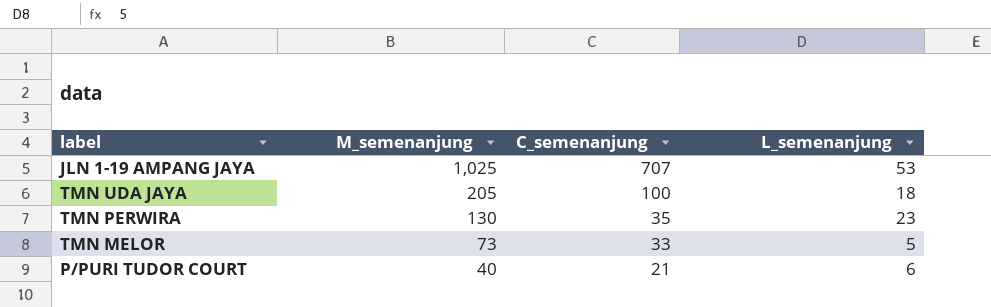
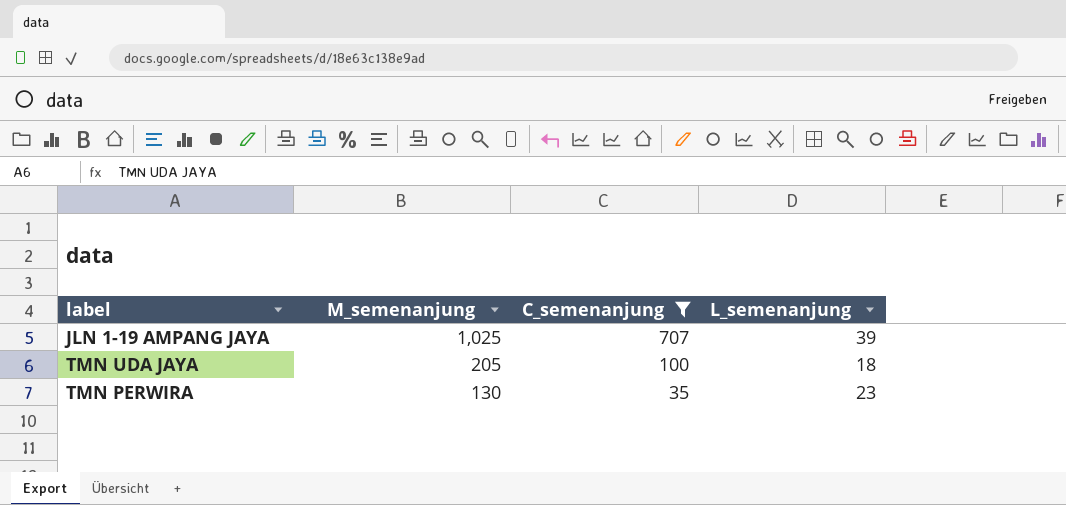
filter: none -> C_semenanjung >= 35
JLN 1-19 AMPANG JAYA | L_semenanjung: 53 -> 39

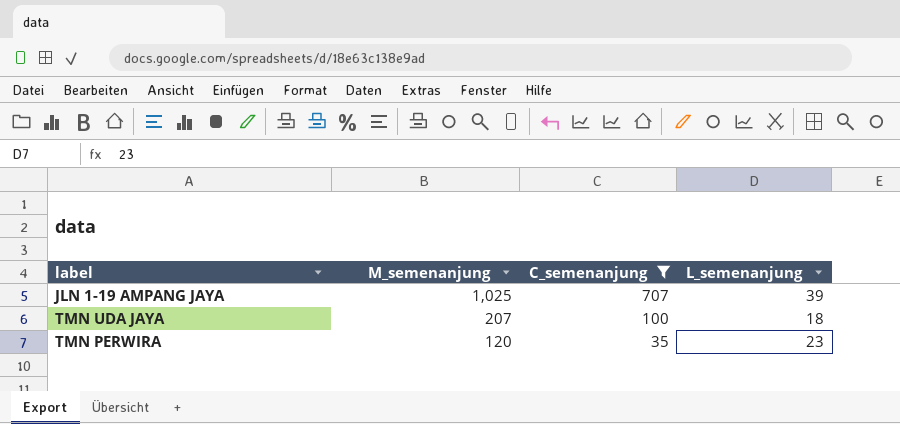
TMN UDA JAYA | M_semenanjung: 205 -> 207
TMN PERWIRA | M_semenanjung: 130 -> 120

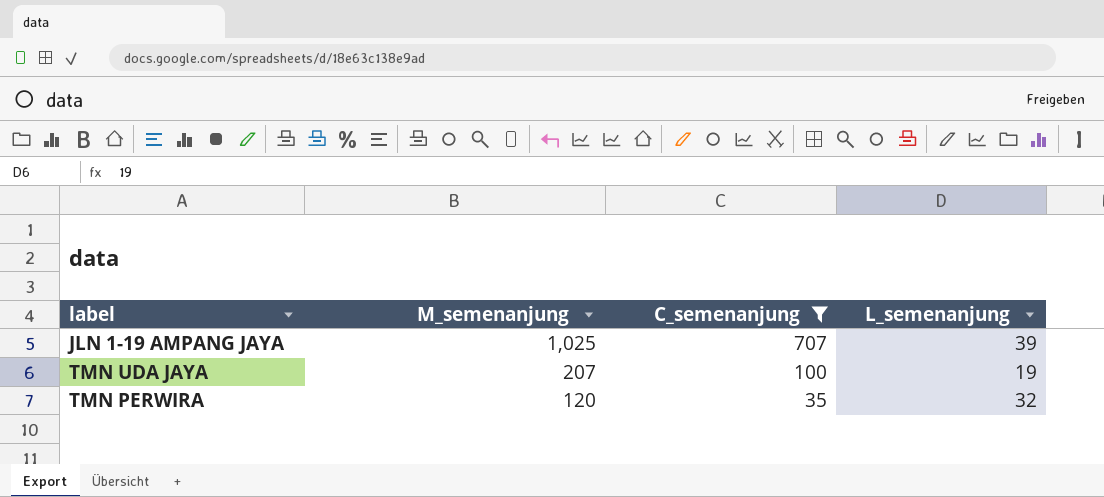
TMN UDA JAYA | L_semenanjung: 18 -> 19
TMN PERWIRA | L_semenanjung: 23 -> 32

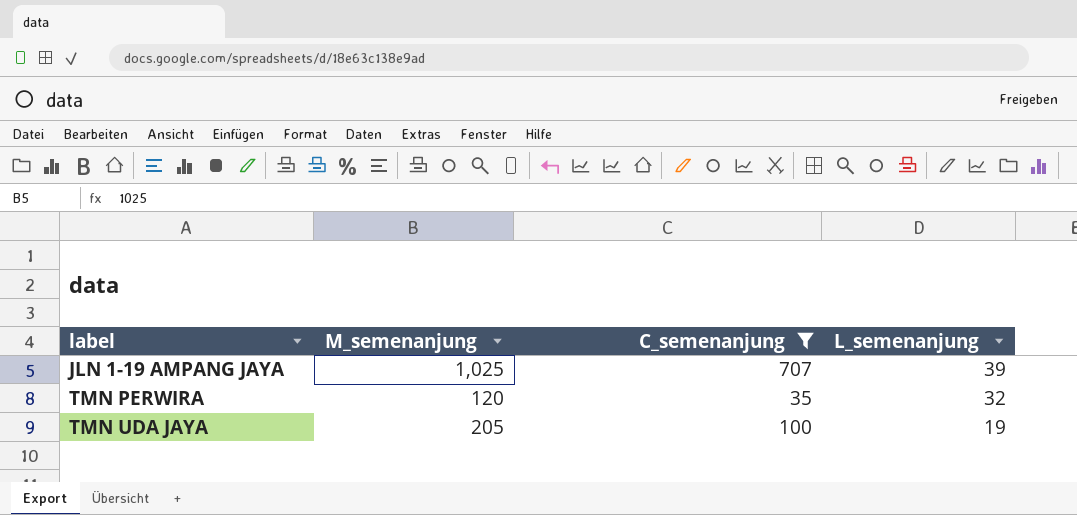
row order: M_semenanjung descending -> label ascending
TMN UDA JAYA | M_semenanjung: 207 -> 205

